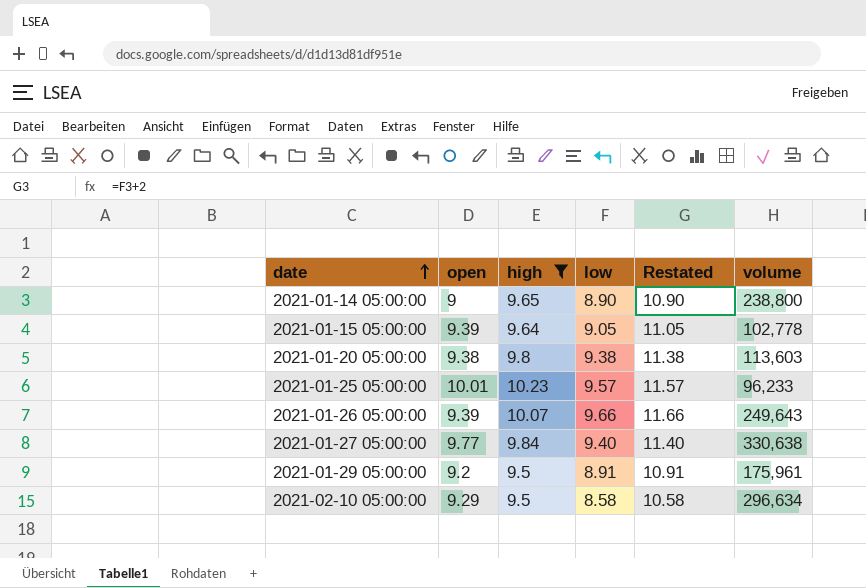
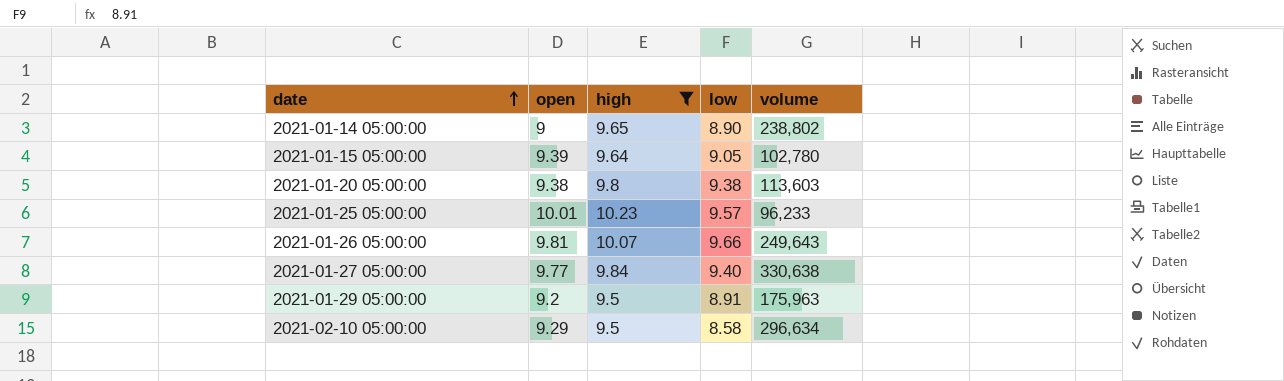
column Restated | formula: [low] + 2 -> none
2021-01-14 05:00:00 | volume: 238,800 -> 238,802
2021-01-15 05:00:00 | volume: 102,778 -> 102,780
2021-01-26 05:00:00 | open: 9.39 -> 9.81
2021-01-29 05:00:00 | volume: 175,961 -> 175,963

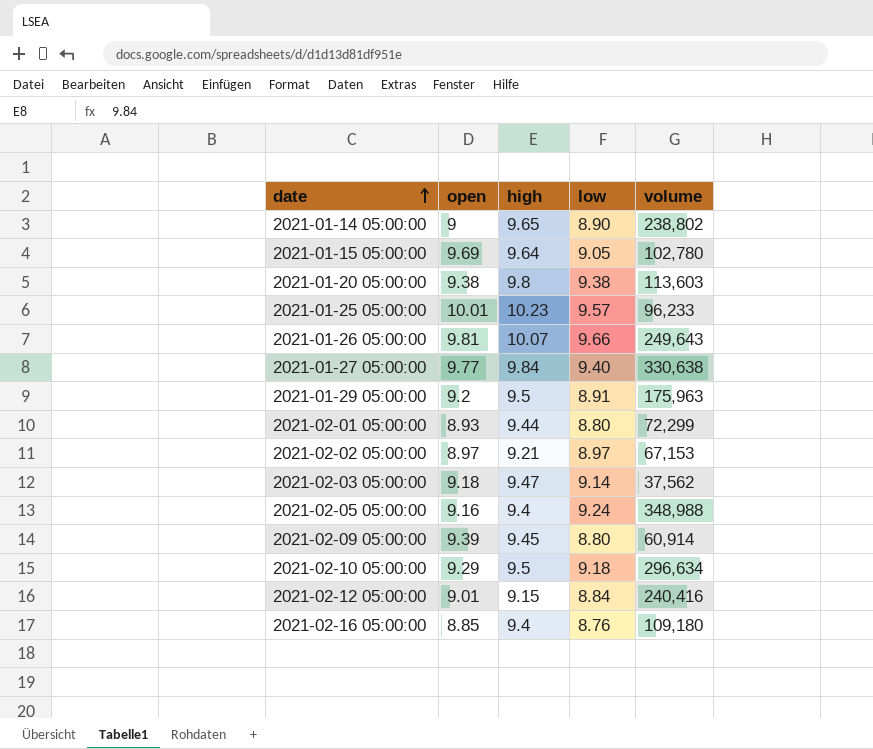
filter: high >= 9.5 -> none
2021-01-15 05:00:00 | open: 9.39 -> 9.69
2021-02-10 05:00:00 | low: 8.58 -> 9.18

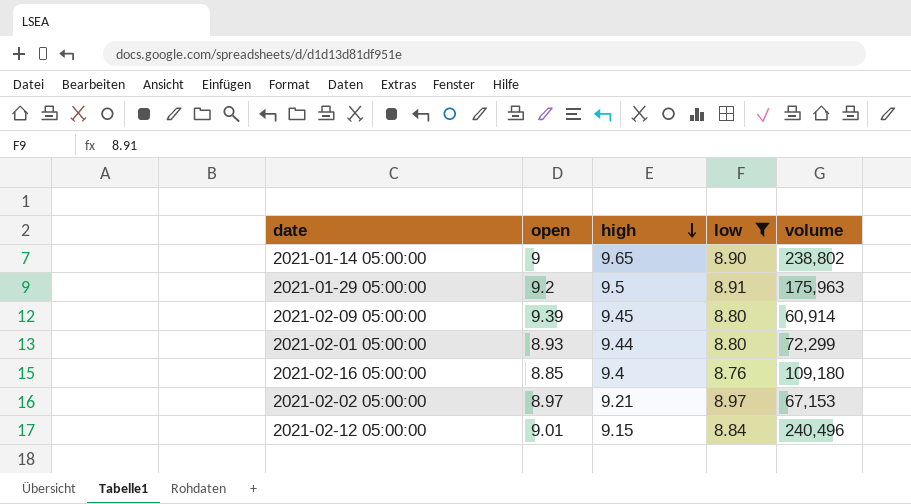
filter: none -> low <= 8.97
row order: date ascending -> high descending
2021-02-12 05:00:00 | volume: 240,416 -> 240,496

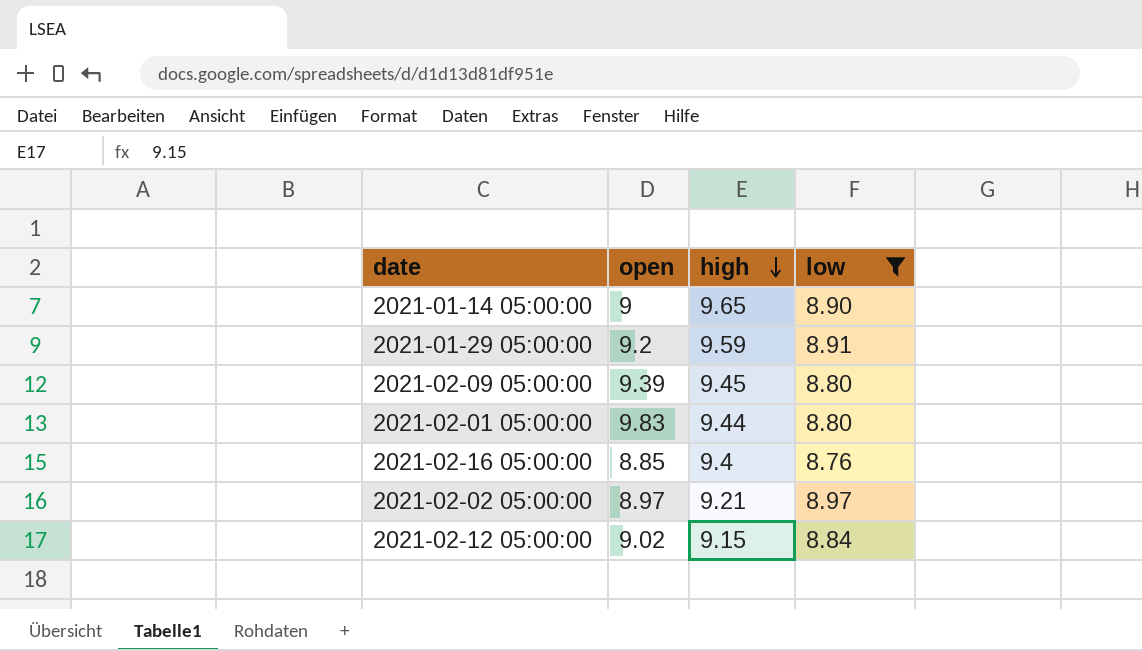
column volume | position: 5 -> none
2021-01-29 05:00:00 | high: 9.5 -> 9.59
2021-02-01 05:00:00 | open: 8.93 -> 9.83
2021-02-12 05:00:00 | open: 9.01 -> 9.02

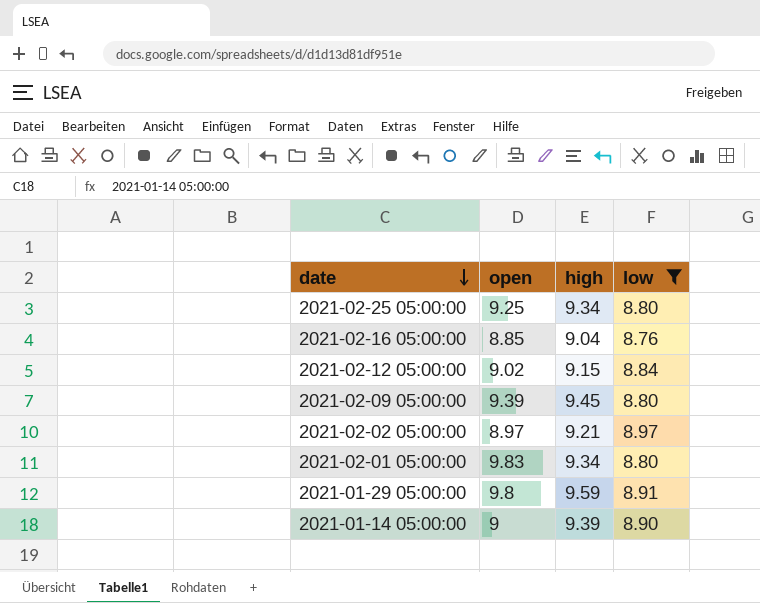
row order: high descending -> date descending
row 2021-02-25 05:00:00: none -> 9.25 | 9.34 | 8.80
2021-02-16 05:00:00 | high: 9.4 -> 9.04
2021-02-01 05:00:00 | high: 9.44 -> 9.34
2021-01-29 05:00:00 | open: 9.2 -> 9.8
2021-01-14 05:00:00 | high: 9.65 -> 9.39

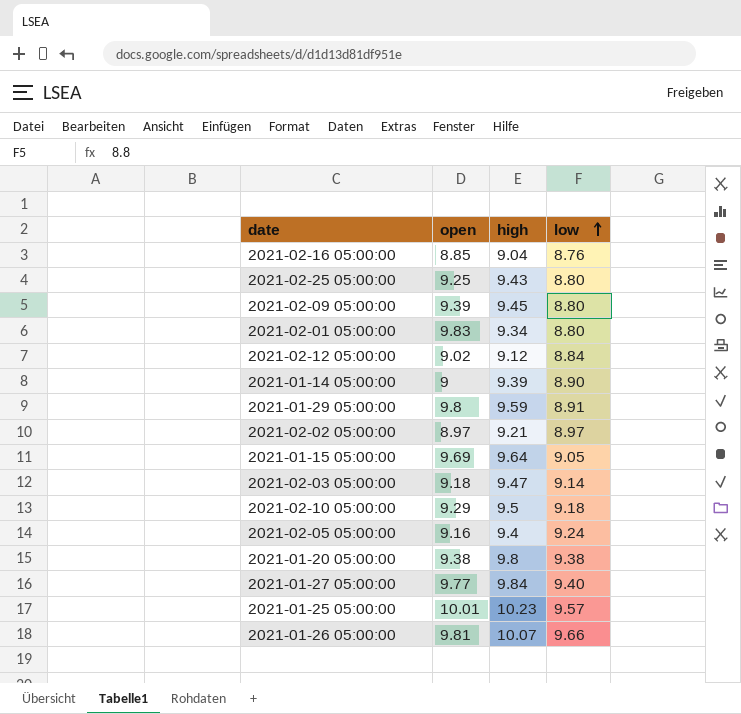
filter: low <= 8.97 -> none
row order: date descending -> low ascending
2021-02-25 05:00:00 | high: 9.34 -> 9.43
2021-02-12 05:00:00 | high: 9.15 -> 9.12

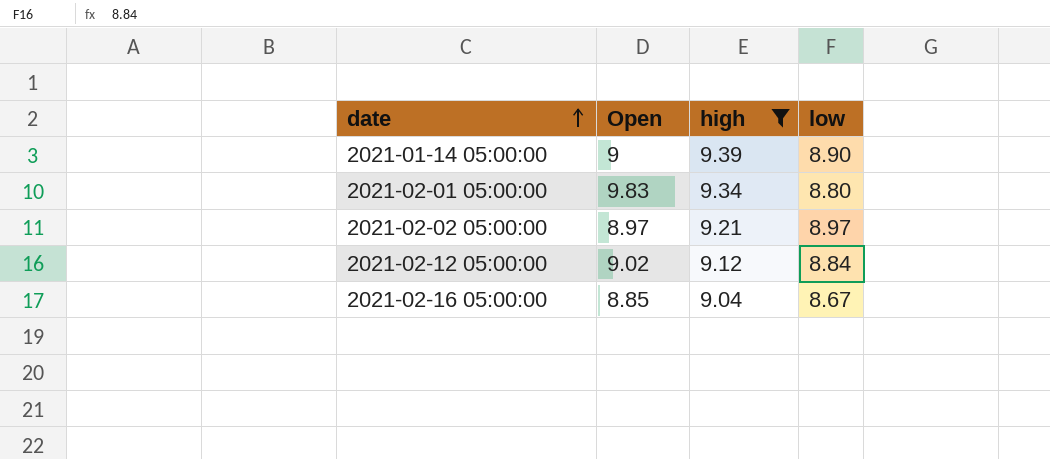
filter: none -> high <= 9.39
row order: low ascending -> date ascending
column name: open -> Open
2021-02-16 05:00:00 | low: 8.76 -> 8.67

